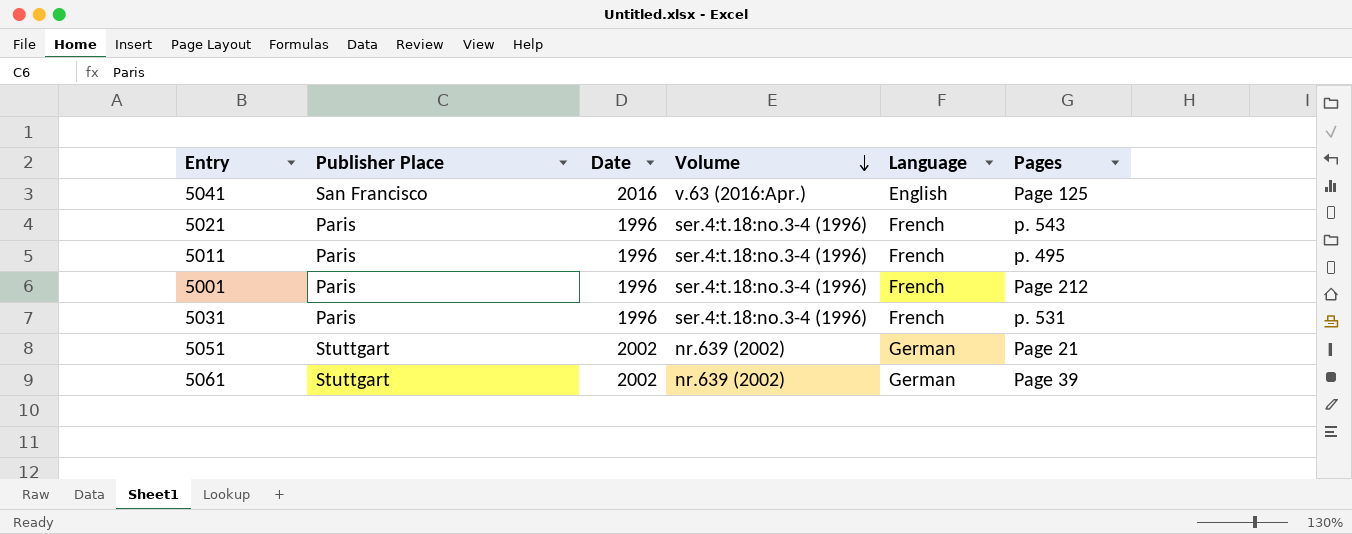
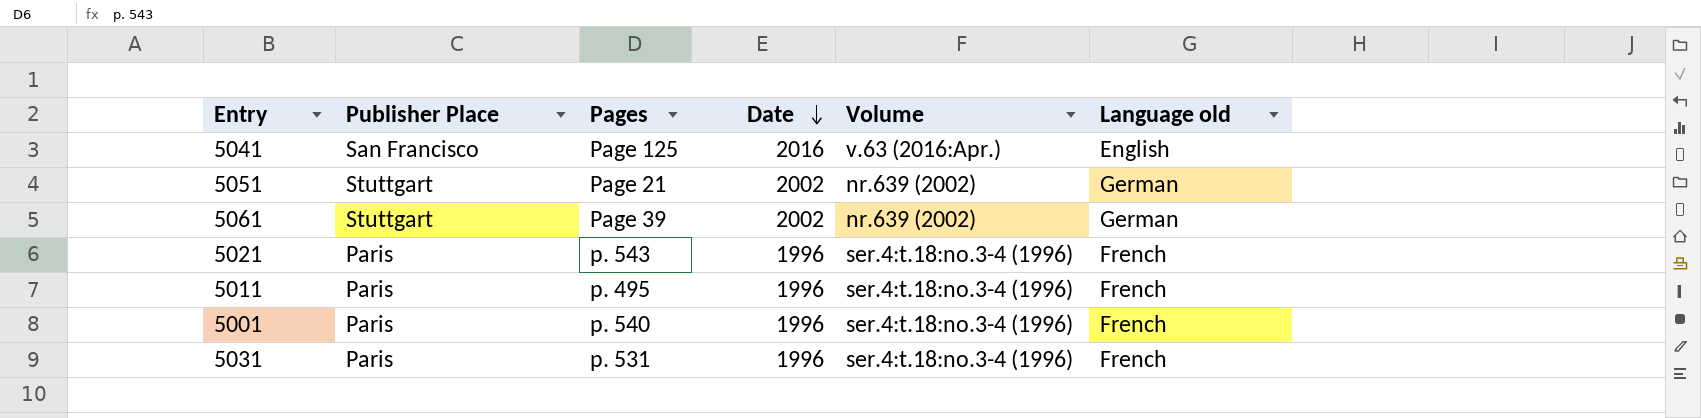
row order: Volume descending -> Date descending
column Pages | position: 6 -> 3
column name: Language -> Language old
5001 | Pages: Page 212 -> p. 540

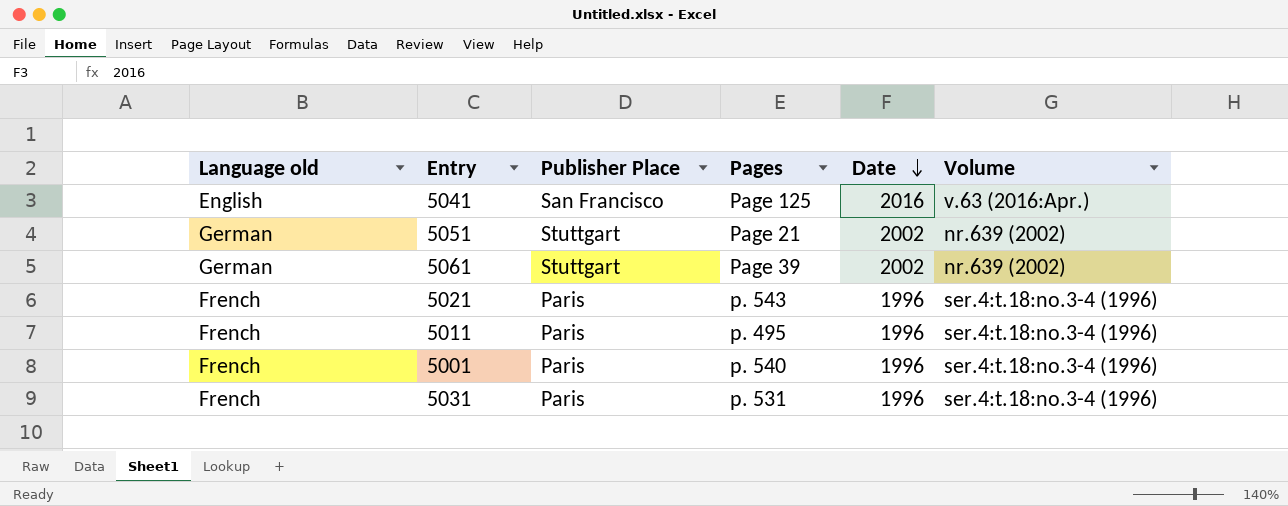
column Language old | position: 6 -> 1

